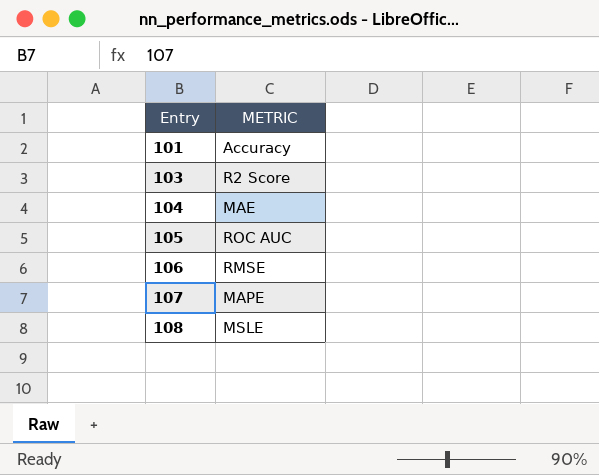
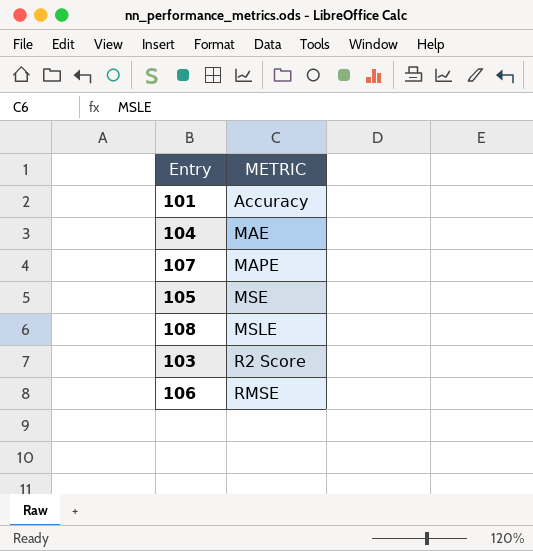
row order: Entry ascending -> METRIC ascending
105 | METRIC: ROC AUC -> MSE

